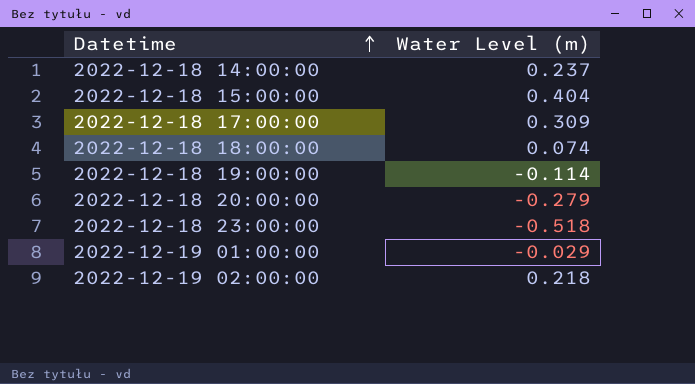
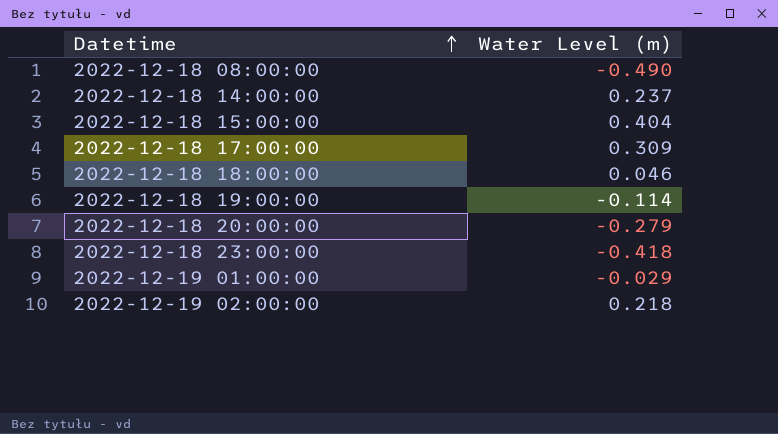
row 2022-12-18 08:00:00: none -> -0.490
2022-12-18 18:00:00 | Water Level (m): 0.074 -> 0.046
2022-12-18 23:00:00 | Water Level (m): -0.518 -> -0.418

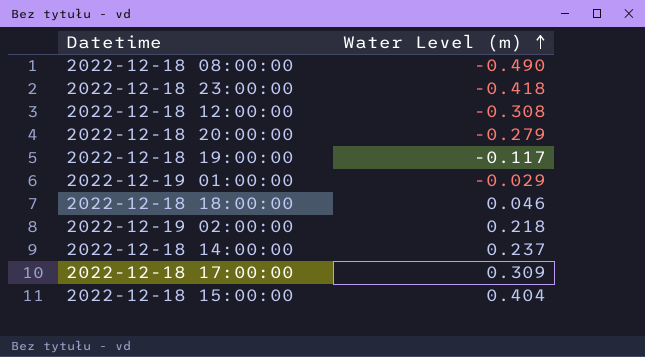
row order: Datetime ascending -> Water Level (m) ascending
row 2022-12-18 12:00:00: none -> -0.308
2022-12-18 19:00:00 | Water Level (m): -0.114 -> -0.117

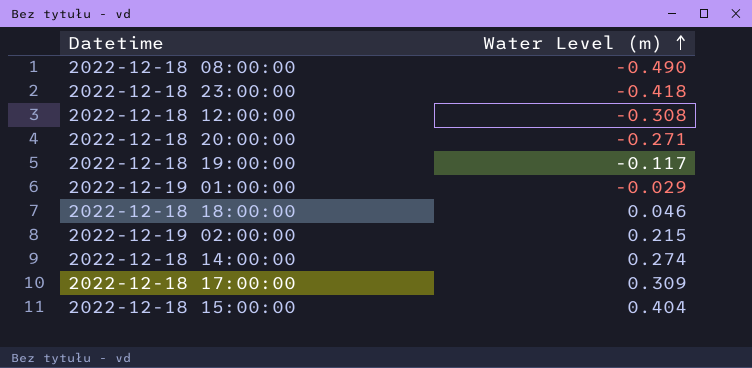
2022-12-18 20:00:00 | Water Level (m): -0.279 -> -0.271
2022-12-19 02:00:00 | Water Level (m): 0.218 -> 0.215
2022-12-18 14:00:00 | Water Level (m): 0.237 -> 0.274

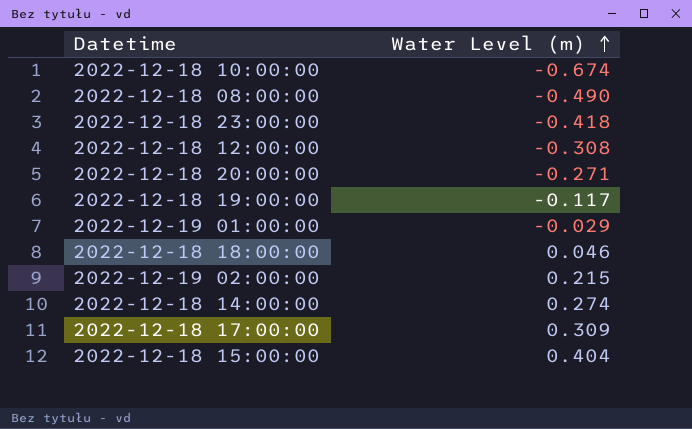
row 2022-12-18 10:00:00: none -> -0.674

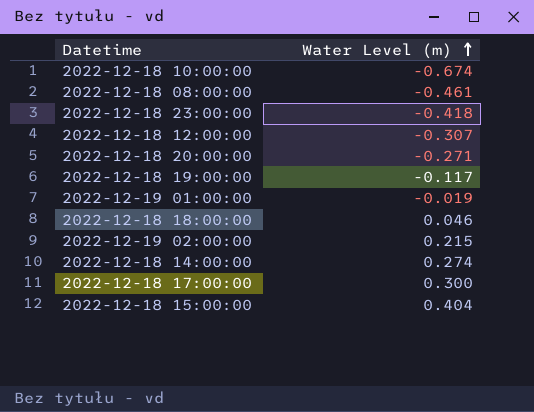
2022-12-18 08:00:00 | Water Level (m): -0.490 -> -0.461
2022-12-18 12:00:00 | Water Level (m): -0.308 -> -0.307
2022-12-19 01:00:00 | Water Level (m): -0.029 -> -0.019
2022-12-18 17:00:00 | Water Level (m): 0.309 -> 0.300

